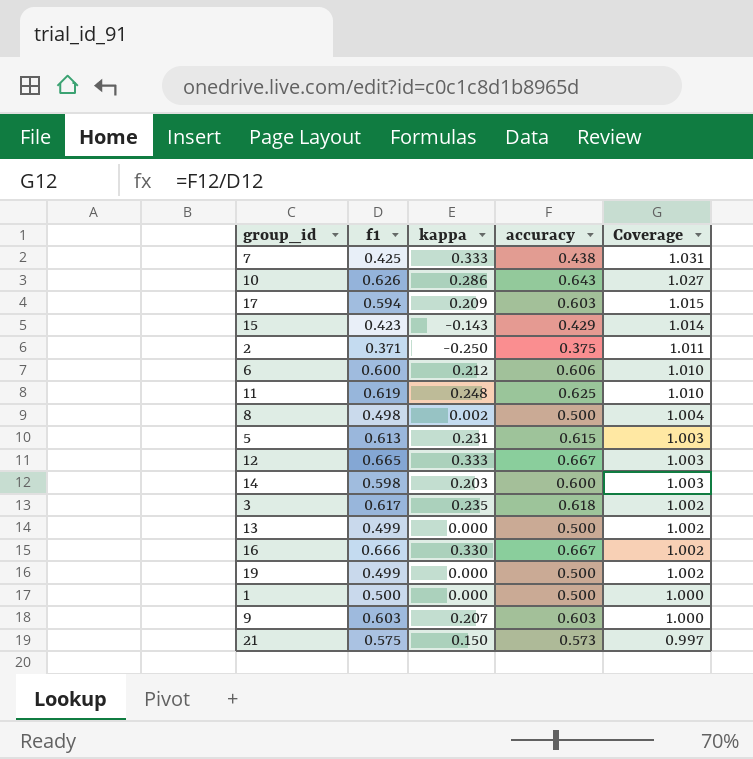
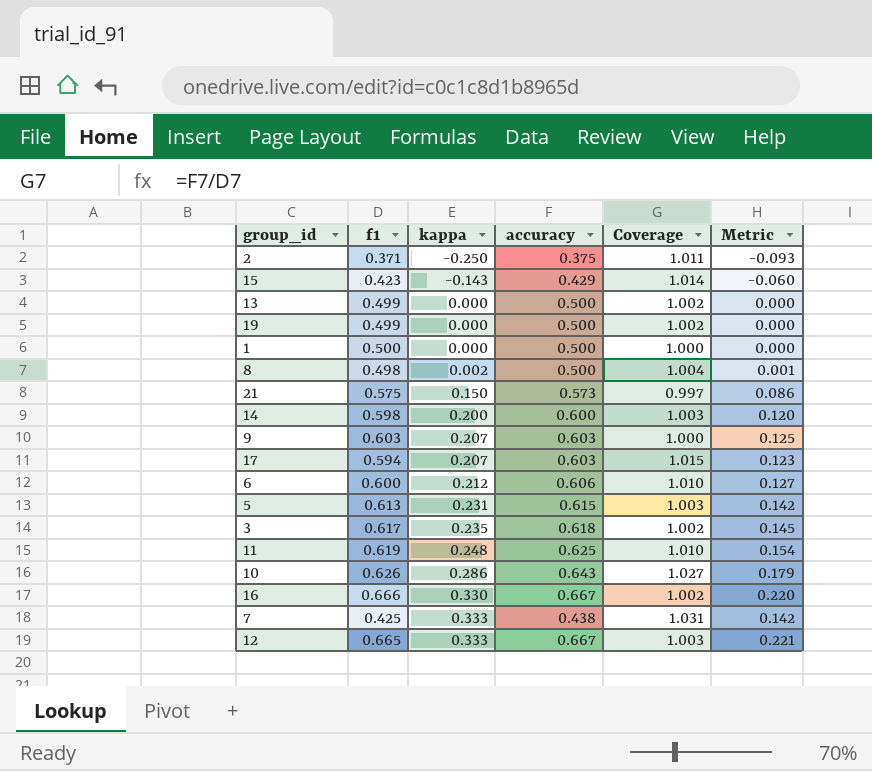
row order: Coverage descending -> kappa ascending
column Metric | formula: none -> [f1] * [kappa]
14 | kappa: 0.203 -> 0.200
17 | kappa: 0.209 -> 0.207

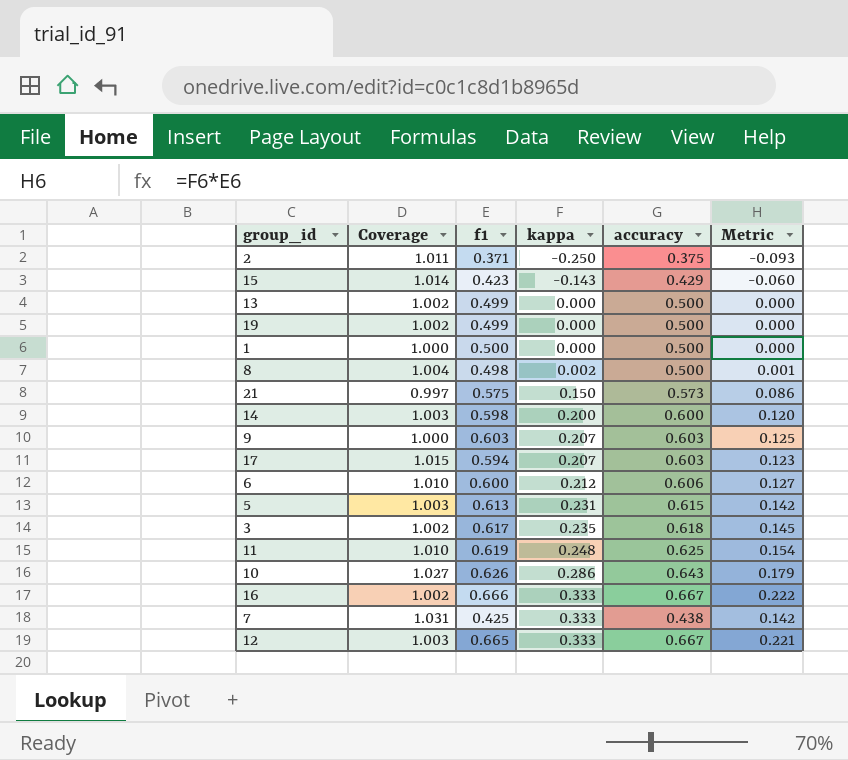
column Coverage | position: 5 -> 2
16 | kappa: 0.330 -> 0.333
16 | Metric: 0.220 -> 0.222

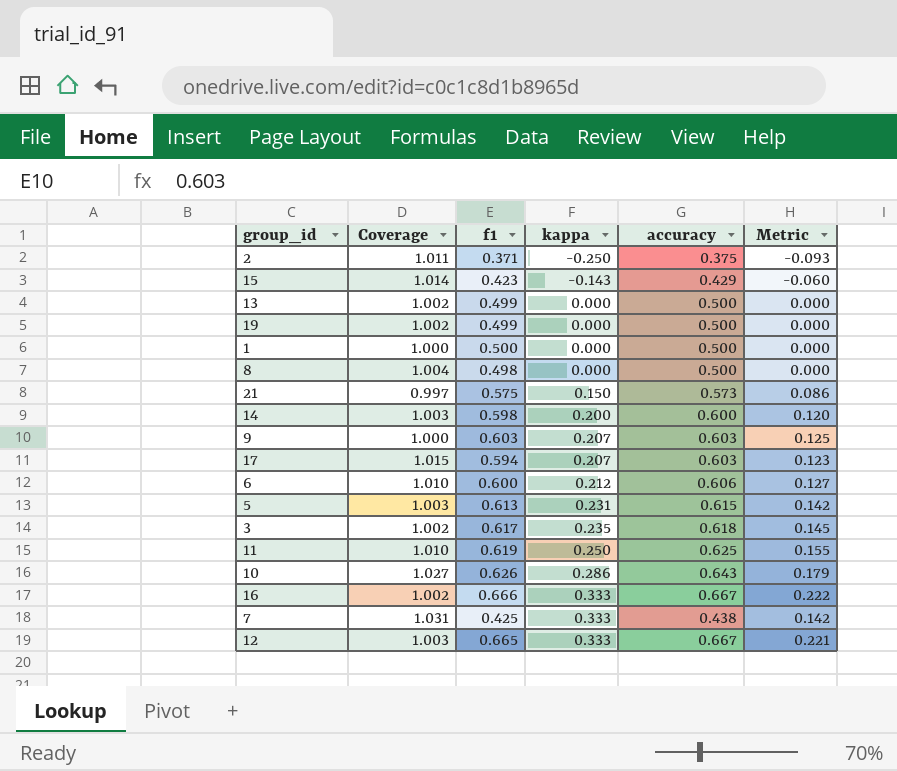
8 | kappa: 0.002 -> 0.000
8 | Metric: 0.001 -> 0.000
11 | kappa: 0.248 -> 0.250
11 | Metric: 0.154 -> 0.155

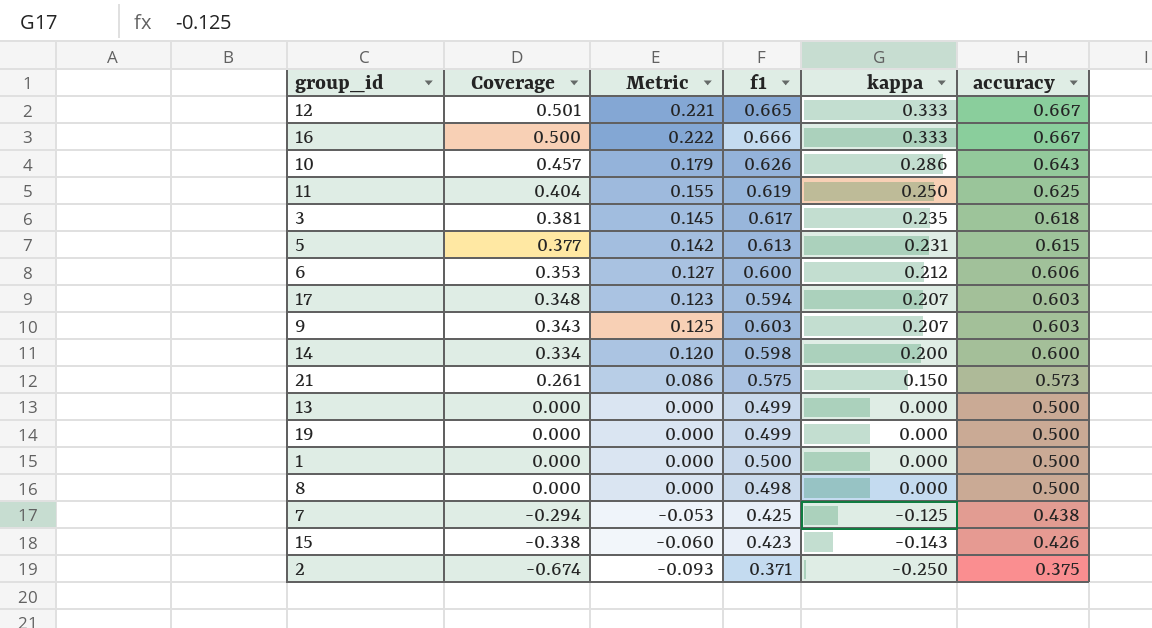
row order: kappa ascending -> Coverage descending
column Coverage | formula: [accuracy] / [f1] -> [kappa] / [f1]
column Metric | position: 6 -> 3
7 | Metric: 0.142 -> -0.053
7 | kappa: 0.333 -> -0.125
15 | accuracy: 0.429 -> 0.426

